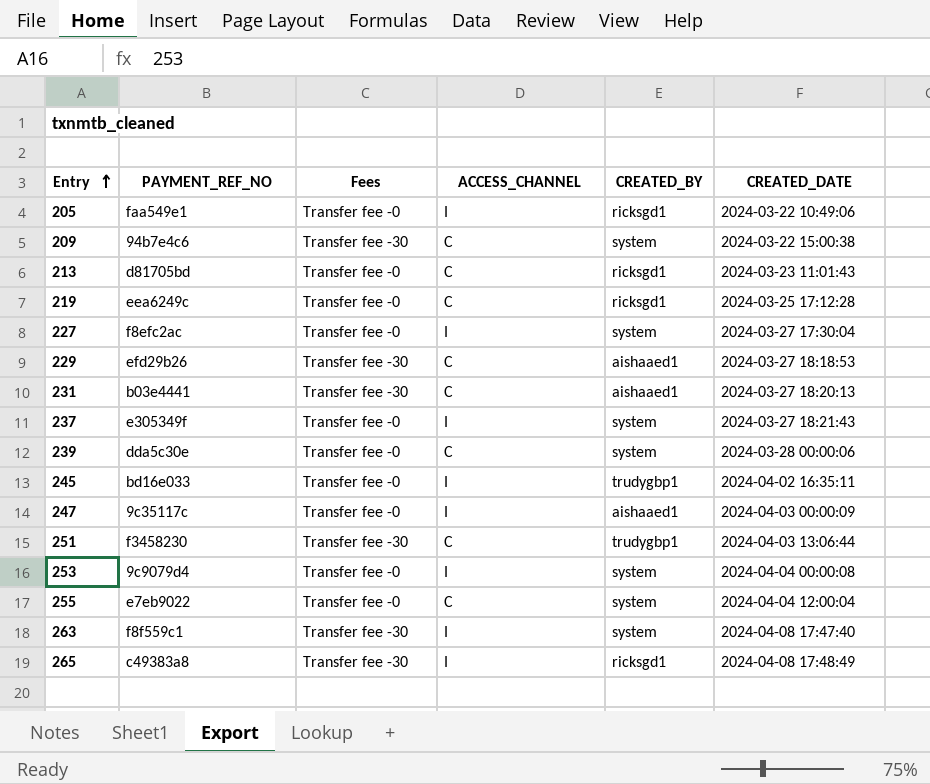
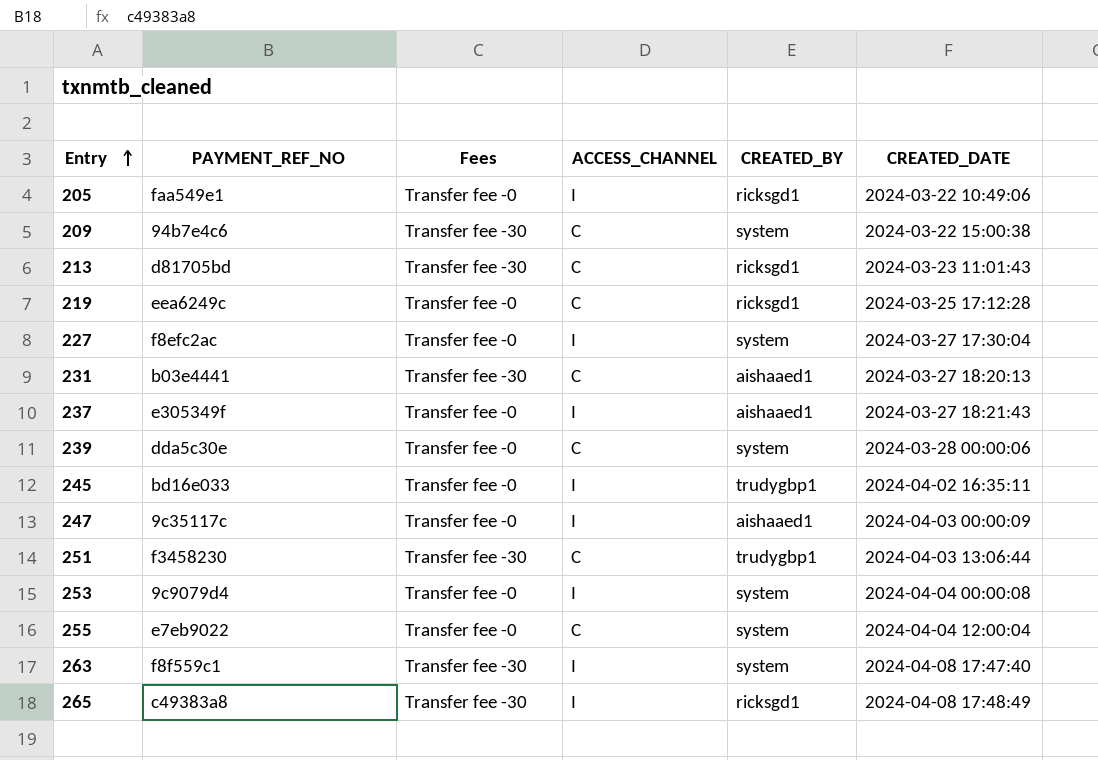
row 229: efd29b26 | Transfer fee -30 | C | aishaaed1 | 2024-03-27 18:18:53 -> none
213 | Fees: Transfer fee -0 -> Transfer fee -30
237 | CREATED_BY: system -> aishaaed1

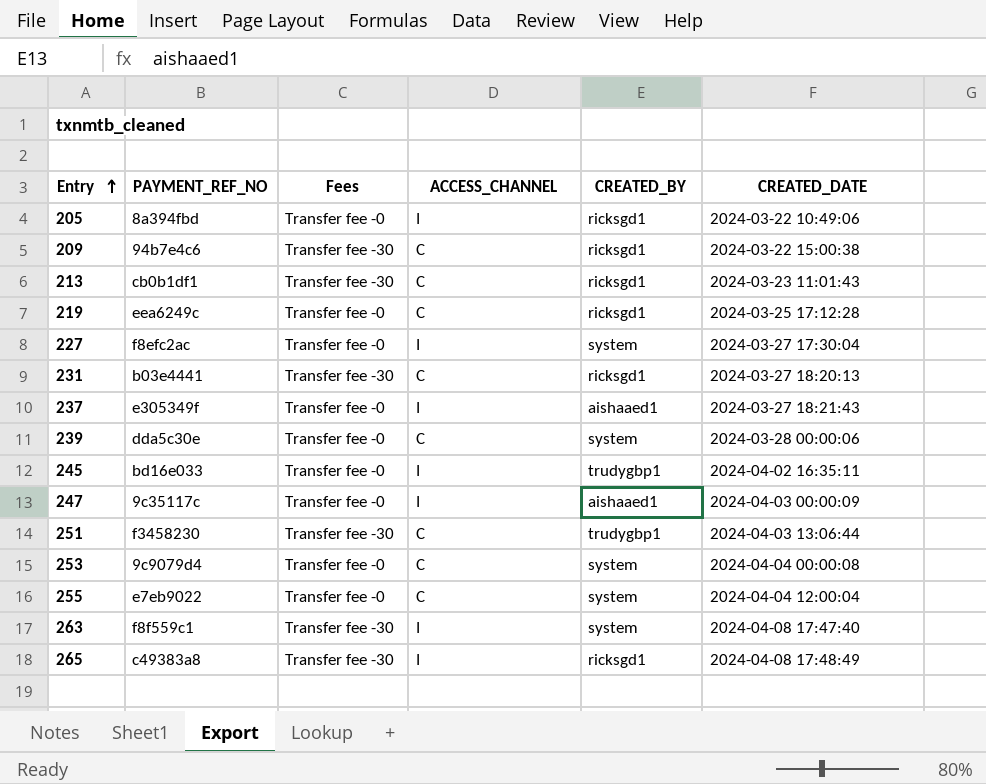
205 | PAYMENT_REF_NO: faa549e1 -> 8a394fbd
209 | CREATED_BY: system -> ricksgd1
213 | PAYMENT_REF_NO: d81705bd -> cb0b1df1
231 | CREATED_BY: aishaaed1 -> ricksgd1
253 | ACCESS_CHANNEL: I -> C

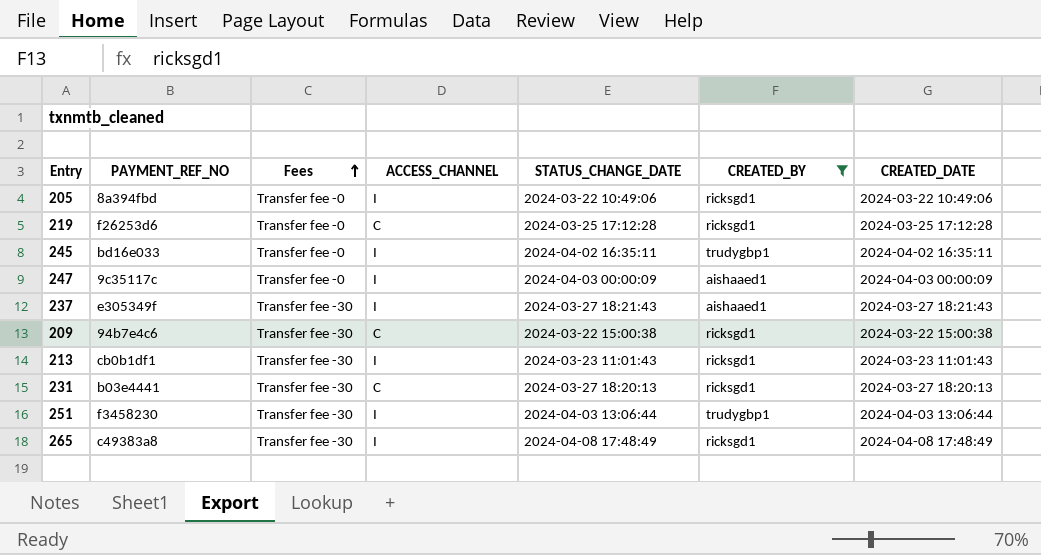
filter: none -> CREATED_BY != system
row order: Entry ascending -> Fees ascending
column STATUS_CHANGE_DATE | position: none -> 5
219 | PAYMENT_REF_NO: eea6249c -> f26253d6
237 | Fees: Transfer fee -0 -> Transfer fee -30
213 | ACCESS_CHANNEL: C -> I
251 | ACCESS_CHANNEL: C -> I

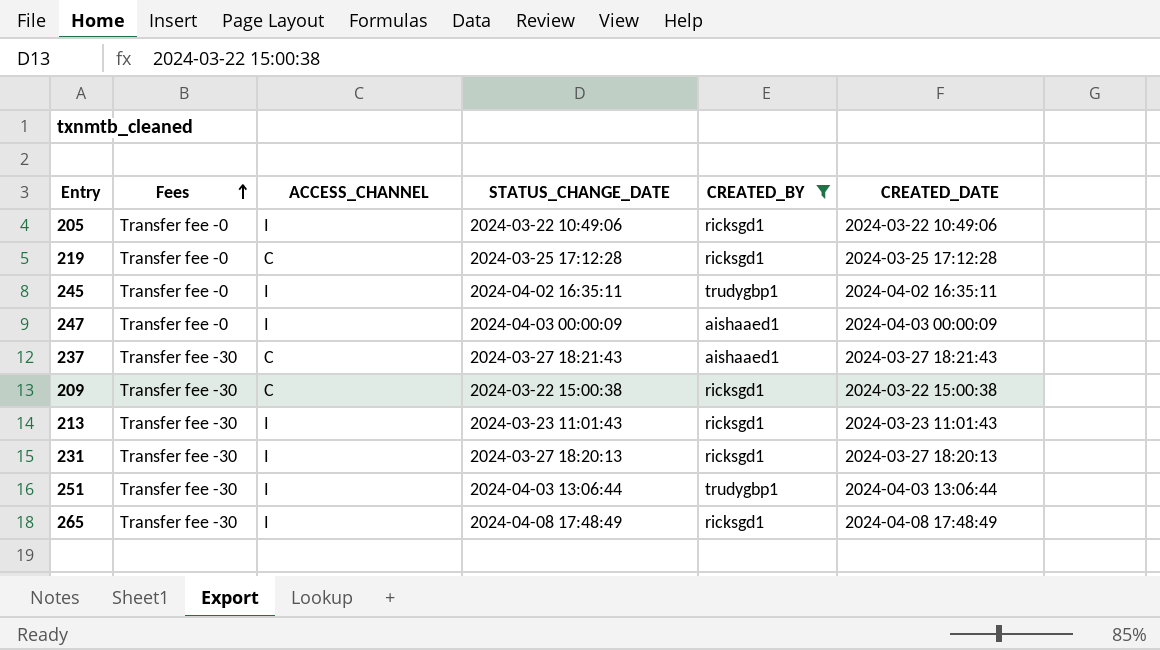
column PAYMENT_REF_NO | position: 2 -> none
237 | ACCESS_CHANNEL: I -> C
231 | ACCESS_CHANNEL: C -> I

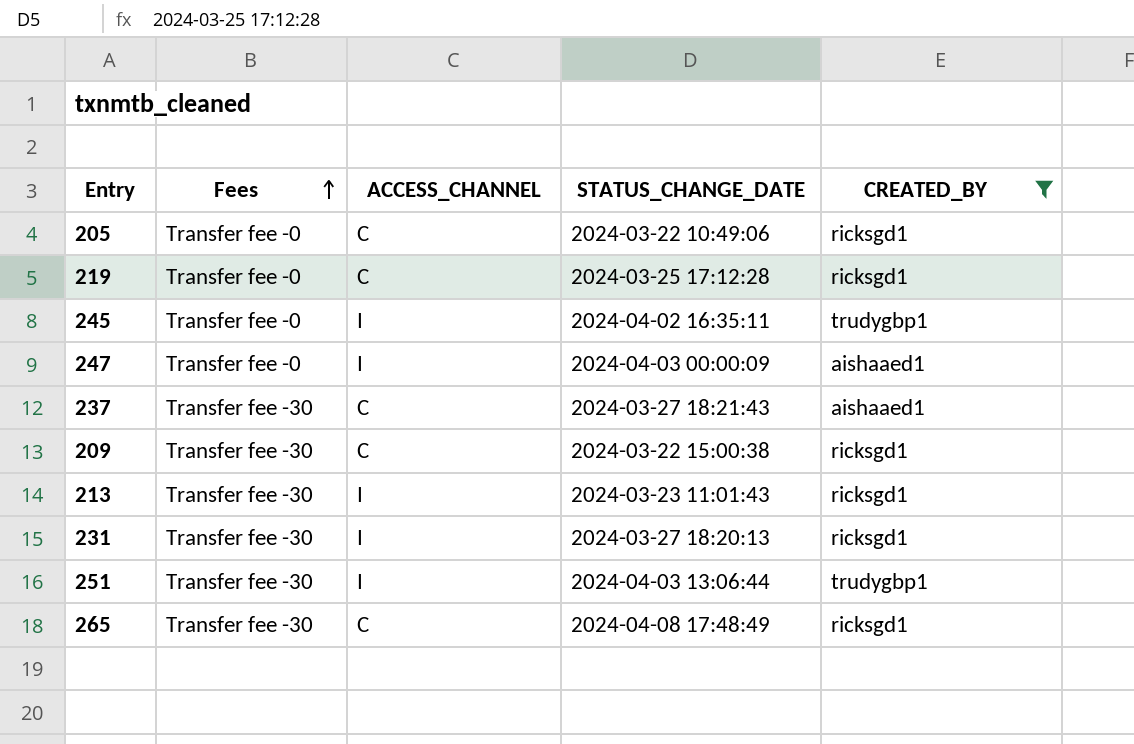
column CREATED_DATE | position: 6 -> none
205 | ACCESS_CHANNEL: I -> C
265 | ACCESS_CHANNEL: I -> C

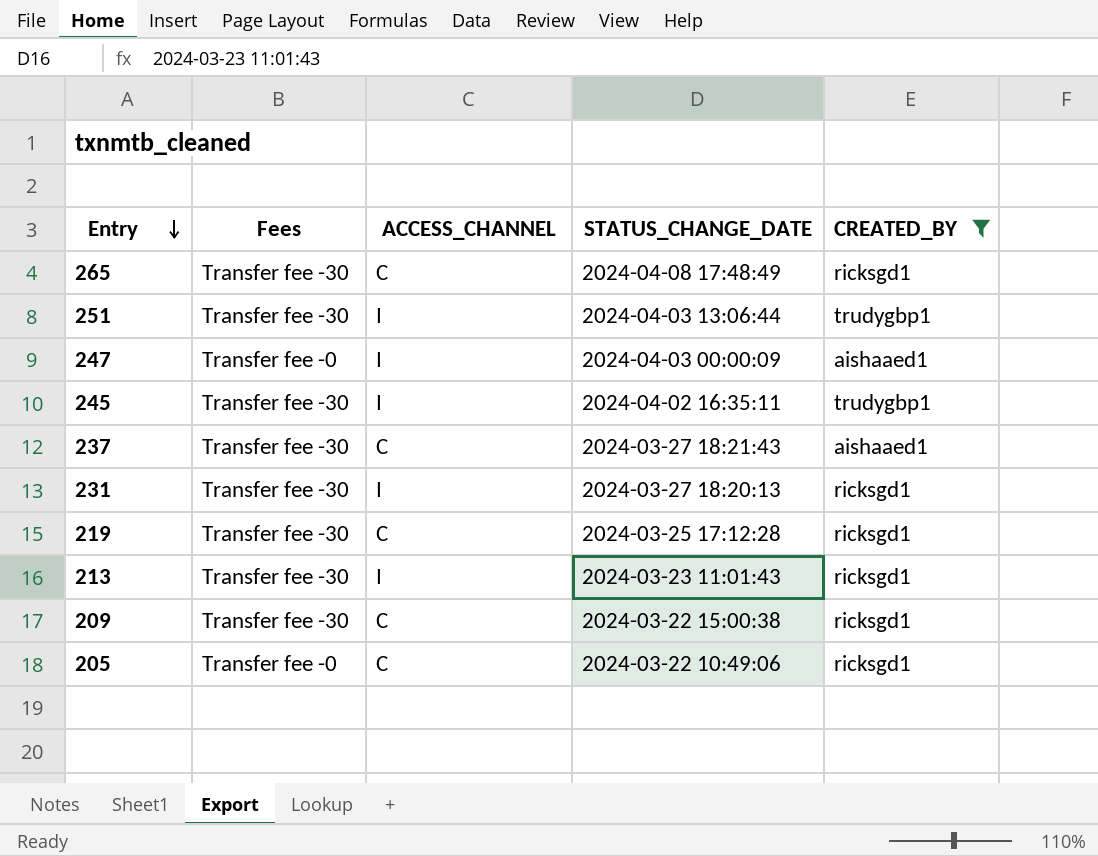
row order: Fees ascending -> Entry descending
245 | Fees: Transfer fee -0 -> Transfer fee -30
219 | Fees: Transfer fee -0 -> Transfer fee -30

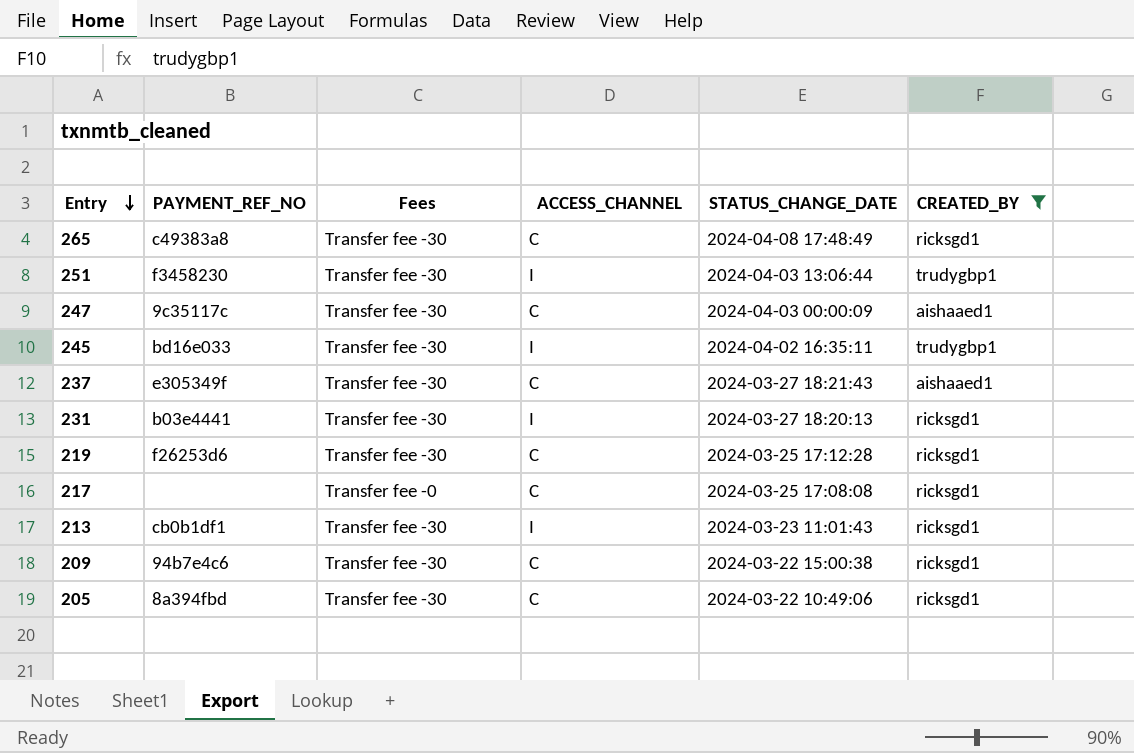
column PAYMENT_REF_NO | position: none -> 2
247 | Fees: Transfer fee -0 -> Transfer fee -30
247 | ACCESS_CHANNEL: I -> C
row 217: none -> none | Transfer fee -0 | C | 2024-03-25 17:08:08 | ricksgd1
205 | Fees: Transfer fee -0 -> Transfer fee -30

